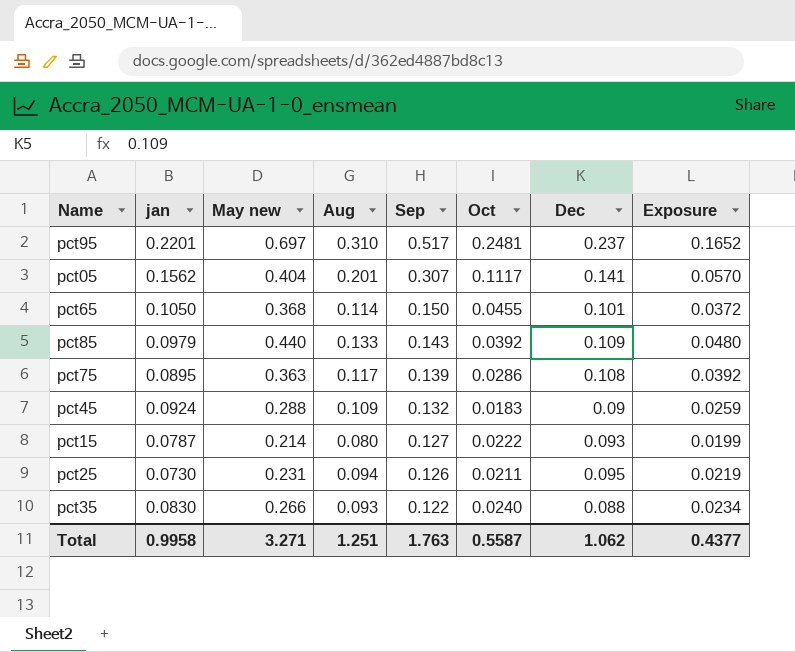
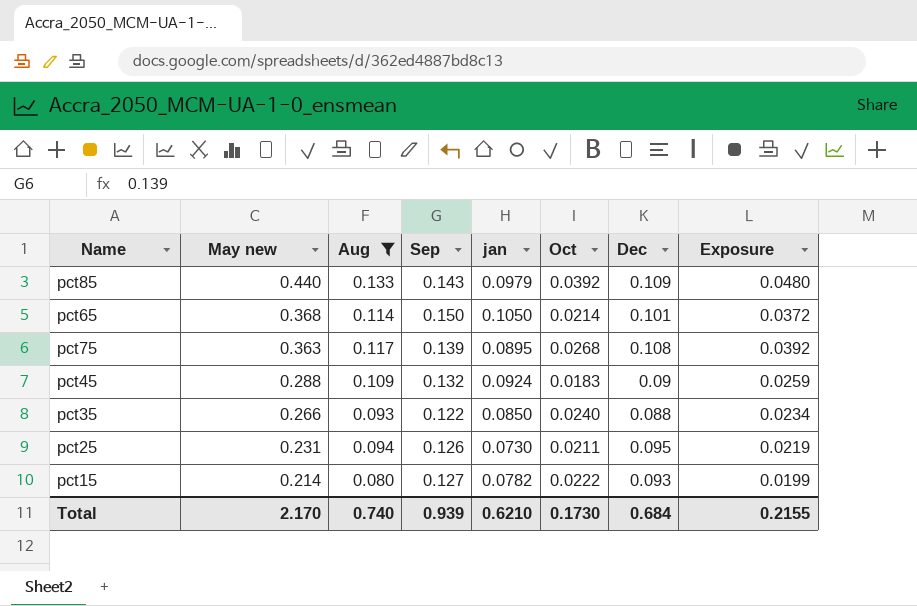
filter: none -> Aug <= 0.133
row order: Sep descending -> May new descending
column jan | position: 2 -> 5
pct65 | Oct: 0.0455 -> 0.0214
pct75 | Oct: 0.0286 -> 0.0268
pct35 | jan: 0.0830 -> 0.0850
pct15 | jan: 0.0787 -> 0.0782
Total | May new: 3.271 -> 2.170
Total | Aug: 1.251 -> 0.740
Total | Sep: 1.763 -> 0.939
Total | jan: 0.9958 -> 0.6210
Total | Oct: 0.5587 -> 0.1730
Total | Dec: 1.062 -> 0.684
Total | Exposure: 0.4377 -> 0.2155

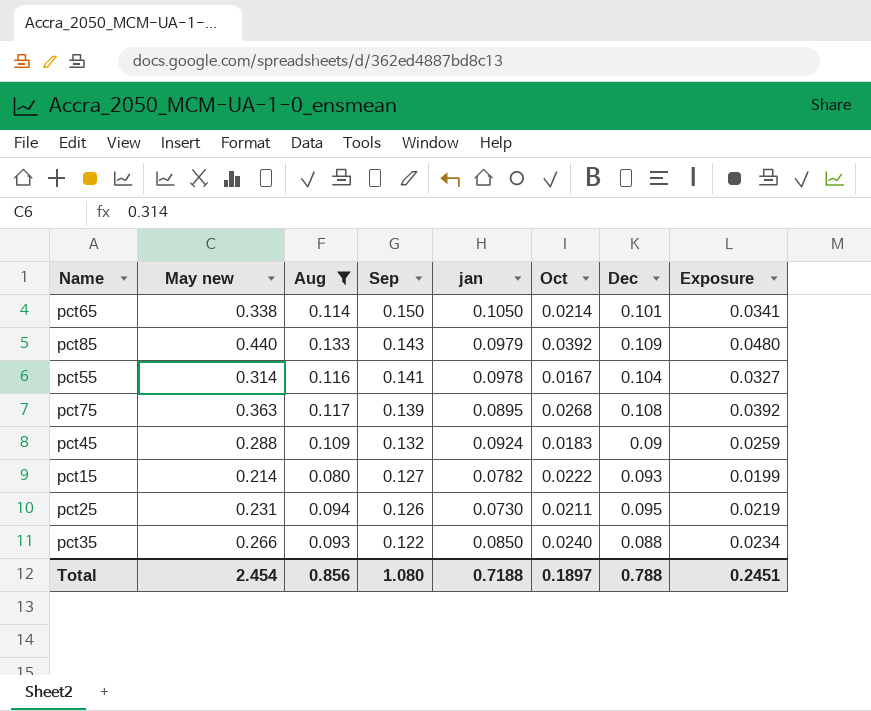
row order: May new descending -> Sep descending
pct65 | May new: 0.368 -> 0.338
pct65 | Exposure: 0.0372 -> 0.0341
row pct55: none -> 0.314 | 0.116 | 0.141 | 0.0978 | 0.0167 | 0.104 | 0.0327
Total | May new: 2.170 -> 2.454
Total | Aug: 0.740 -> 0.856
Total | Sep: 0.939 -> 1.080
Total | jan: 0.6210 -> 0.7188
Total | Oct: 0.1730 -> 0.1897
Total | Dec: 0.684 -> 0.788
Total | Exposure: 0.2155 -> 0.2451

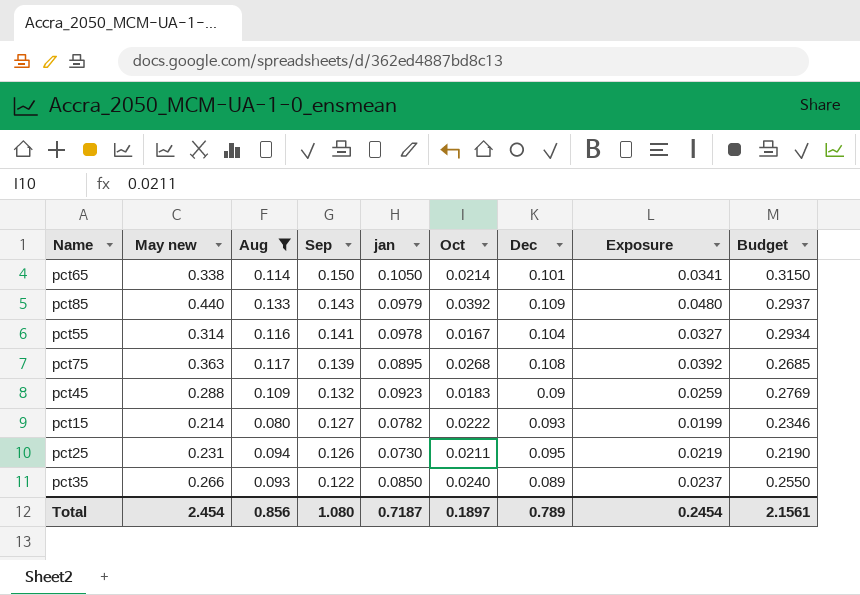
column Budget | formula: none -> [jan] * 3
pct45 | jan: 0.0924 -> 0.0923
pct35 | Dec: 0.088 -> 0.089
pct35 | Exposure: 0.0234 -> 0.0237
Total | jan: 0.7188 -> 0.7187
Total | Dec: 0.788 -> 0.789
Total | Exposure: 0.2451 -> 0.2454

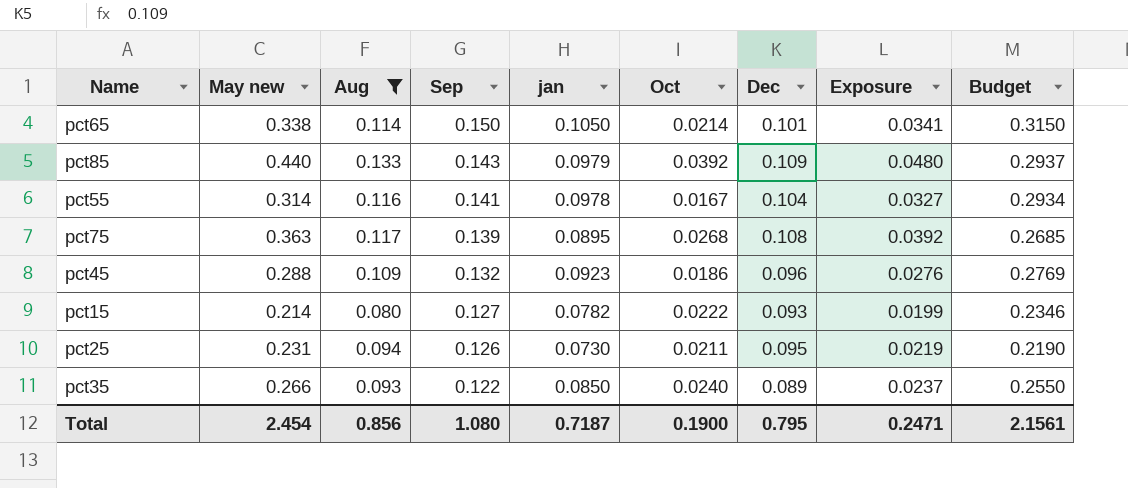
pct45 | Oct: 0.0183 -> 0.0186
pct45 | Dec: 0.09 -> 0.096
pct45 | Exposure: 0.0259 -> 0.0276
Total | Oct: 0.1897 -> 0.1900
Total | Dec: 0.789 -> 0.795
Total | Exposure: 0.2454 -> 0.2471

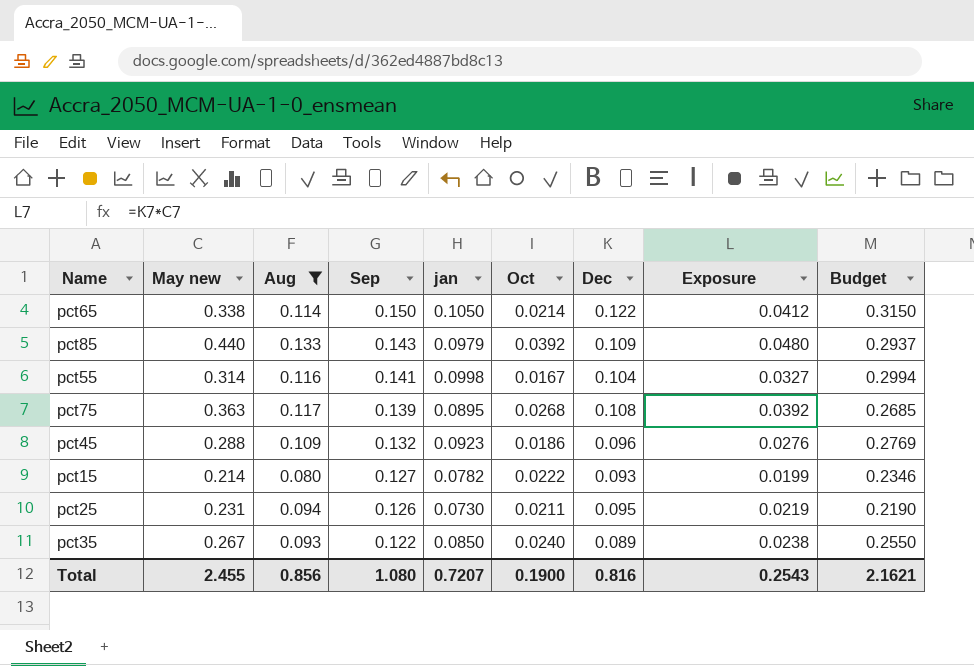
pct65 | Dec: 0.101 -> 0.122
pct65 | Exposure: 0.0341 -> 0.0412
pct55 | jan: 0.0978 -> 0.0998
pct55 | Budget: 0.2934 -> 0.2994
pct35 | May new: 0.266 -> 0.267
pct35 | Exposure: 0.0237 -> 0.0238
Total | May new: 2.454 -> 2.455
Total | jan: 0.7187 -> 0.7207
Total | Dec: 0.795 -> 0.816
Total | Exposure: 0.2471 -> 0.2543
Total | Budget: 2.1561 -> 2.1621

